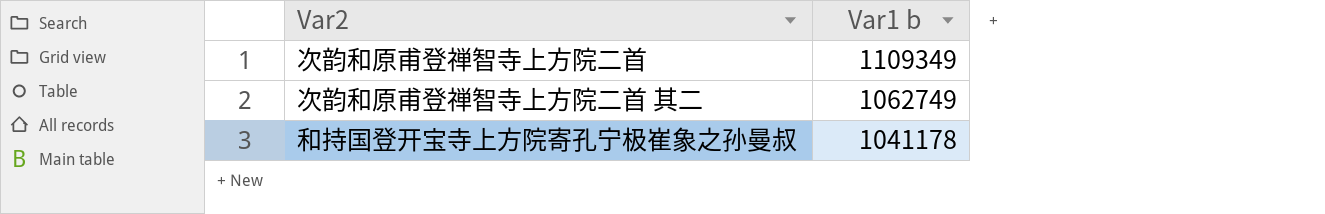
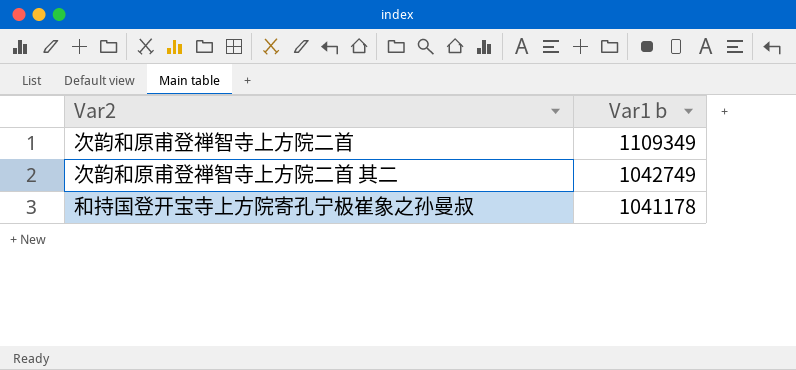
次韵和原甫登禅智寺上方院二首 其二 | Var1 b: 1062749 -> 1042749

